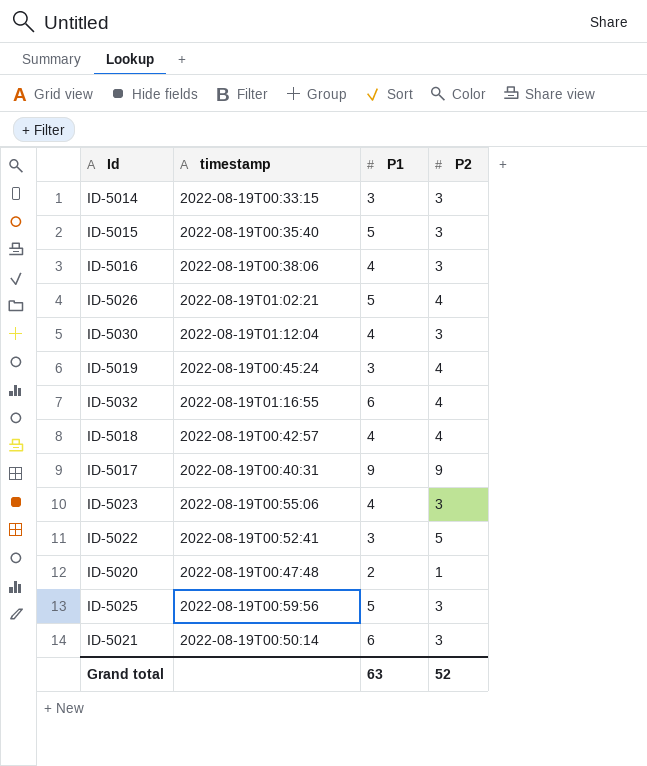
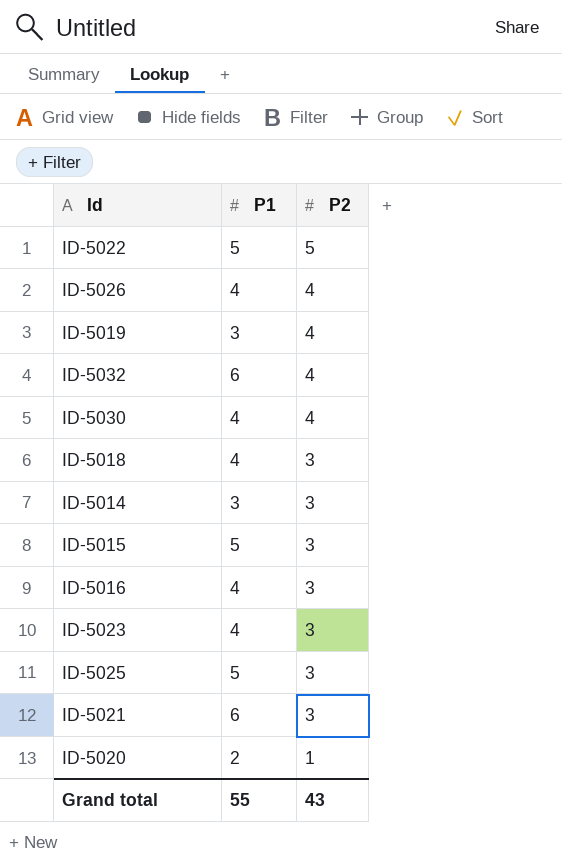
row order: none -> P2 descending
column timestamp | position: 2 -> none
row ID-5017: 2022-08-19T00:40:31 | 9 | 9 -> none
ID-5022 | P1: 3 -> 5
ID-5026 | P1: 5 -> 4
ID-5030 | P2: 3 -> 4
ID-5018 | P2: 4 -> 3
Grand total | P1: 63 -> 55
Grand total | P2: 52 -> 43

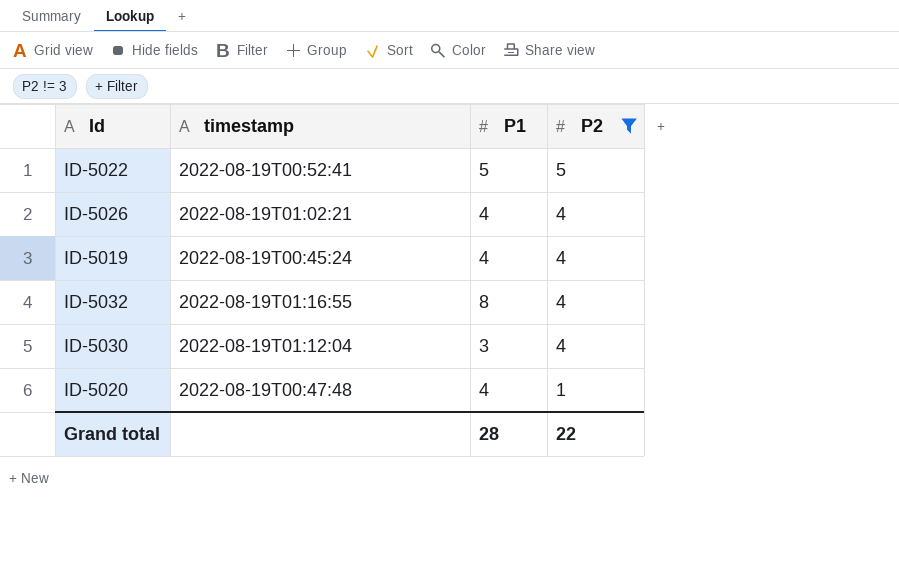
filter: none -> P2 != 3
column timestamp | position: none -> 2
ID-5019 | P1: 3 -> 4
ID-5032 | P1: 6 -> 8
ID-5030 | P1: 4 -> 3
ID-5020 | P1: 2 -> 4
Grand total | P1: 55 -> 28
Grand total | P2: 43 -> 22

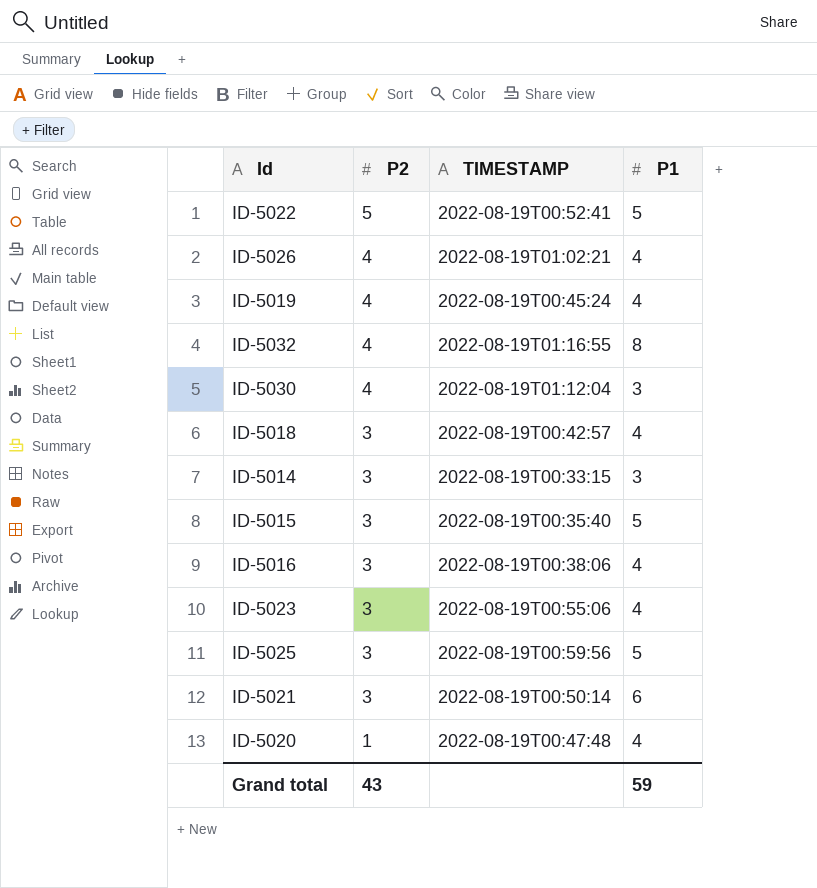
filter: P2 != 3 -> none
column P2 | position: 4 -> 2
column name: timestamp -> TIMESTAMP
Grand total | P2: 22 -> 43
Grand total | P1: 28 -> 59

